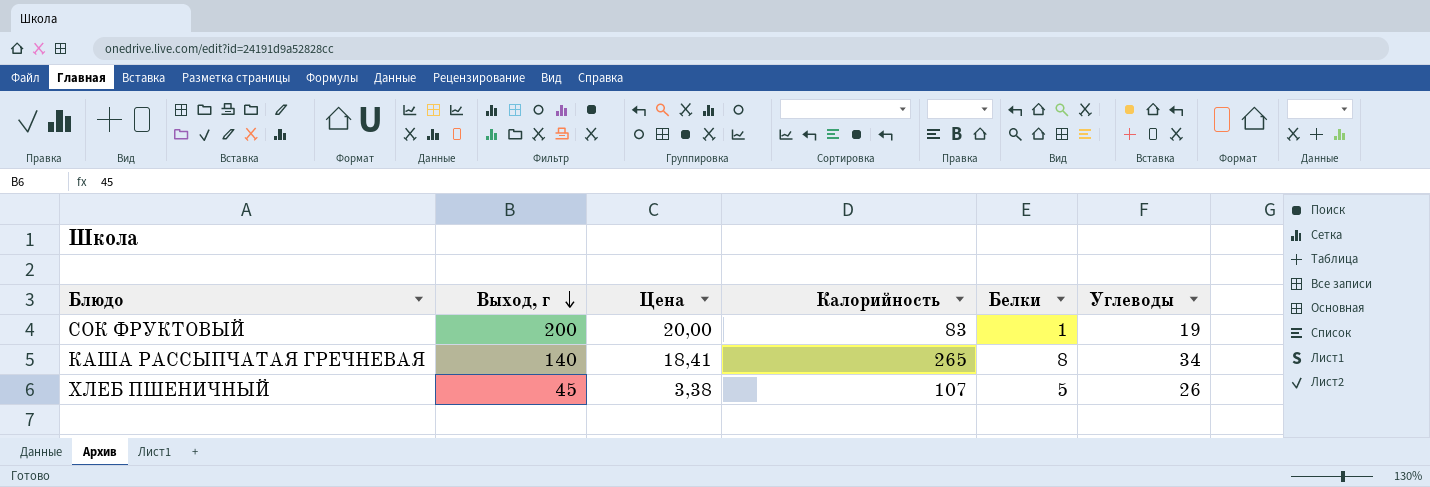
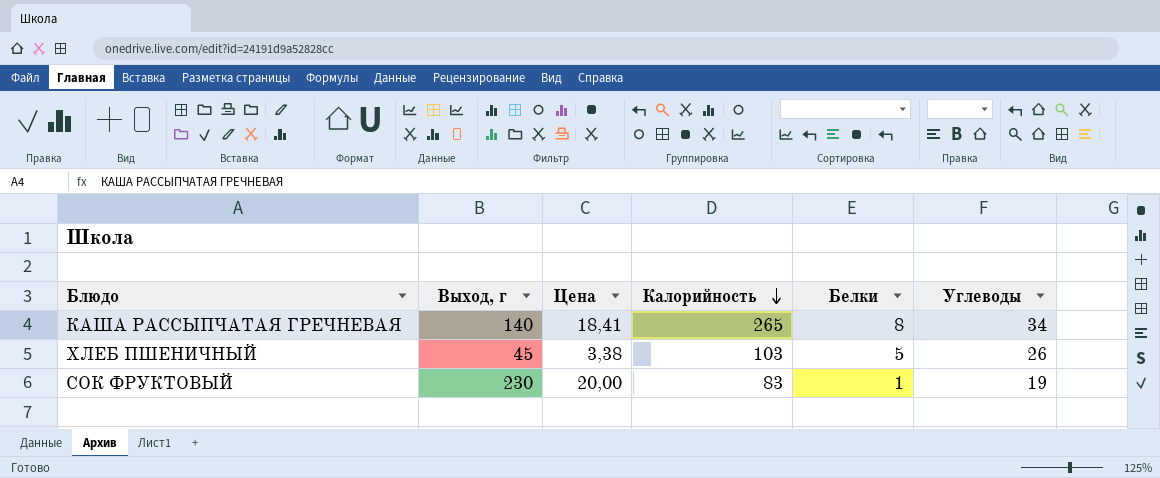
row order: Выход, г descending -> Калорийность descending
ХЛЕБ ПШЕНИЧНЫЙ | Калорийность: 107 -> 103
СОК ФРУКТОВЫЙ | Выход, г: 200 -> 230

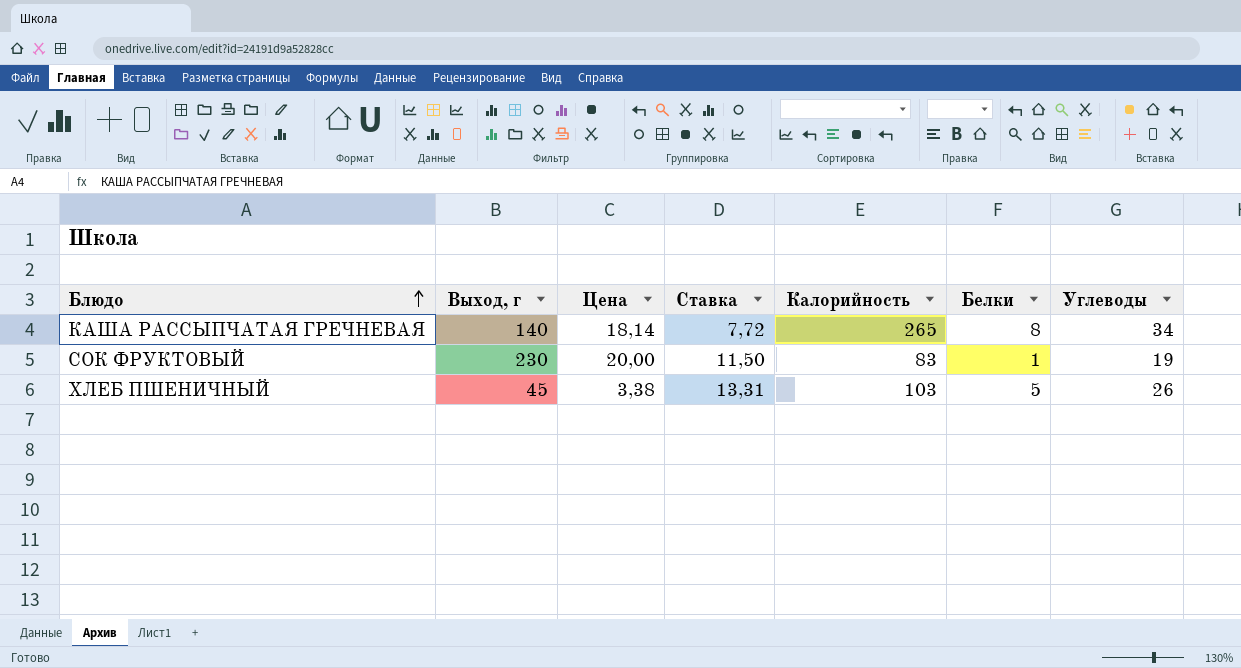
row order: Калорийность descending -> Блюдо ascending
column Ставка | formula: none -> [Выход, г] / [Цена]
КАША РАССЫПЧАТАЯ ГРЕЧНЕВАЯ | Цена: 18,41 -> 18,14

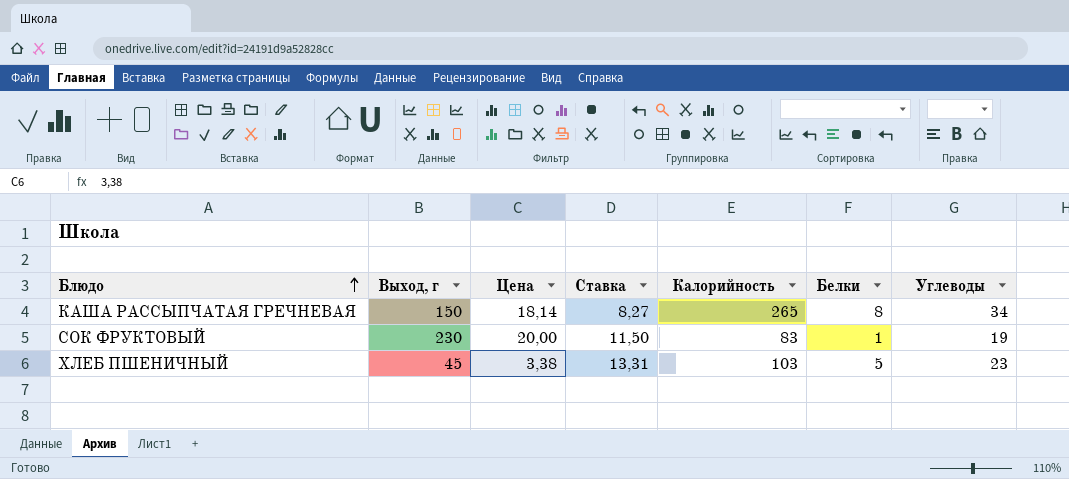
КАША РАССЫПЧАТАЯ ГРЕЧНЕВАЯ | Выход, г: 140 -> 150
КАША РАССЫПЧАТАЯ ГРЕЧНЕВАЯ | Ставка: 7,72 -> 8,27
ХЛЕБ ПШЕНИЧНЫЙ | Углеводы: 26 -> 23

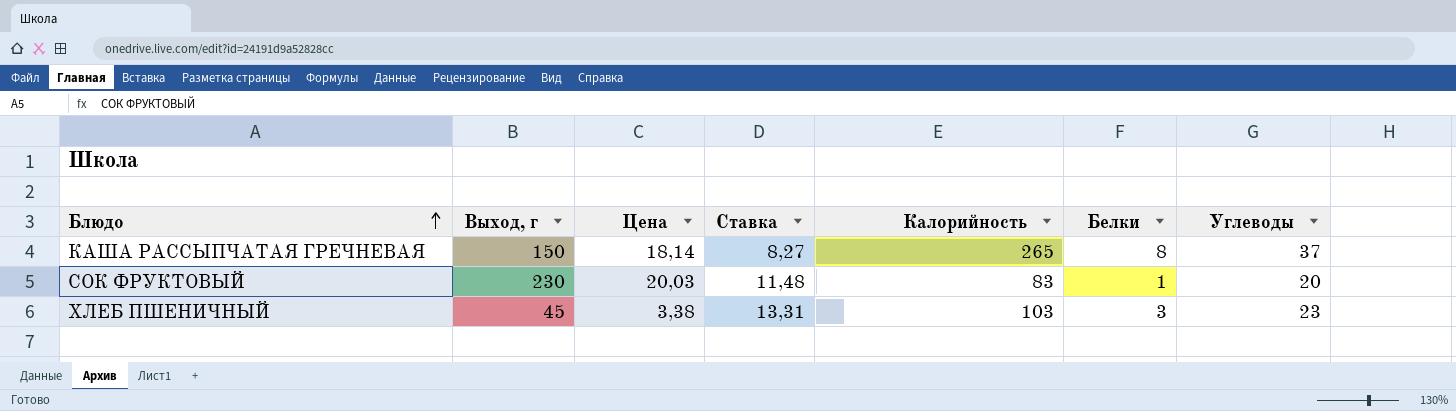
КАША РАССЫПЧАТАЯ ГРЕЧНЕВАЯ | Углеводы: 34 -> 37
СОК ФРУКТОВЫЙ | Цена: 20,00 -> 20,03
СОК ФРУКТОВЫЙ | Ставка: 11,50 -> 11,48
СОК ФРУКТОВЫЙ | Углеводы: 19 -> 20
ХЛЕБ ПШЕНИЧНЫЙ | Белки: 5 -> 3

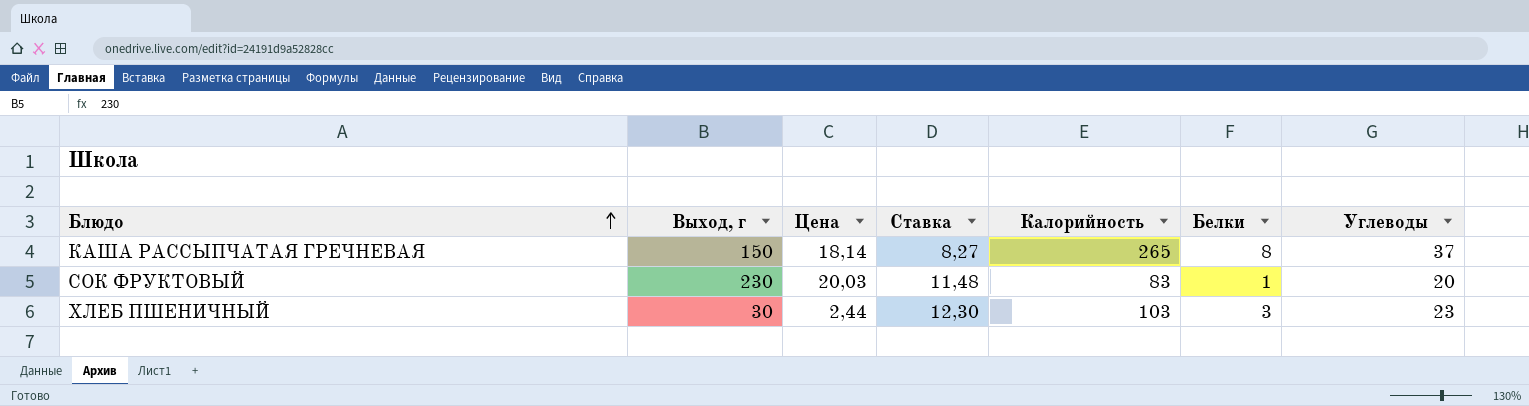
ХЛЕБ ПШЕНИЧНЫЙ | Выход, г: 45 -> 30
ХЛЕБ ПШЕНИЧНЫЙ | Цена: 3,38 -> 2,44
ХЛЕБ ПШЕНИЧНЫЙ | Ставка: 13,31 -> 12,30

